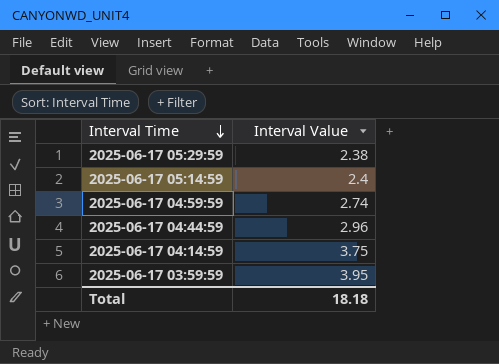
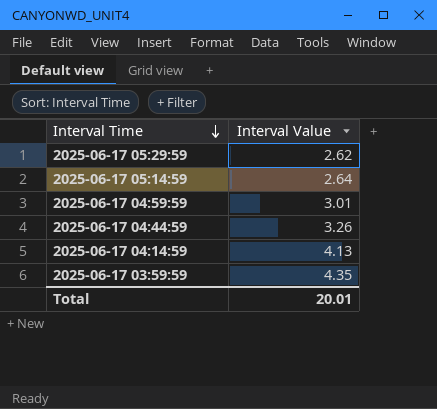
2025-06-17 05:29:59 | Interval Value: 2.38 -> 2.62
2025-06-17 05:14:59 | Interval Value: 2.4 -> 2.64
2025-06-17 04:59:59 | Interval Value: 2.74 -> 3.01
2025-06-17 04:44:59 | Interval Value: 2.96 -> 3.26
2025-06-17 04:14:59 | Interval Value: 3.75 -> 4.13
2025-06-17 03:59:59 | Interval Value: 3.95 -> 4.35
Total | Interval Value: 18.18 -> 20.01

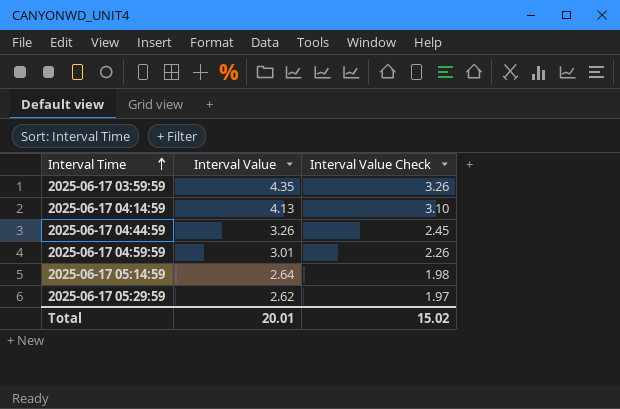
row order: Interval Time descending -> Interval Time ascending
column Interval Value Check | formula: none -> [Interval Value] * 0.75

